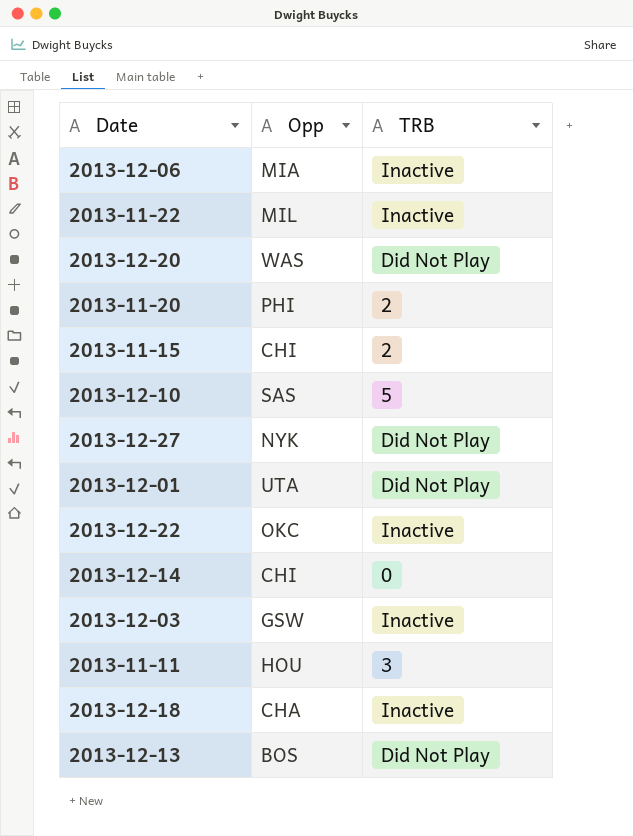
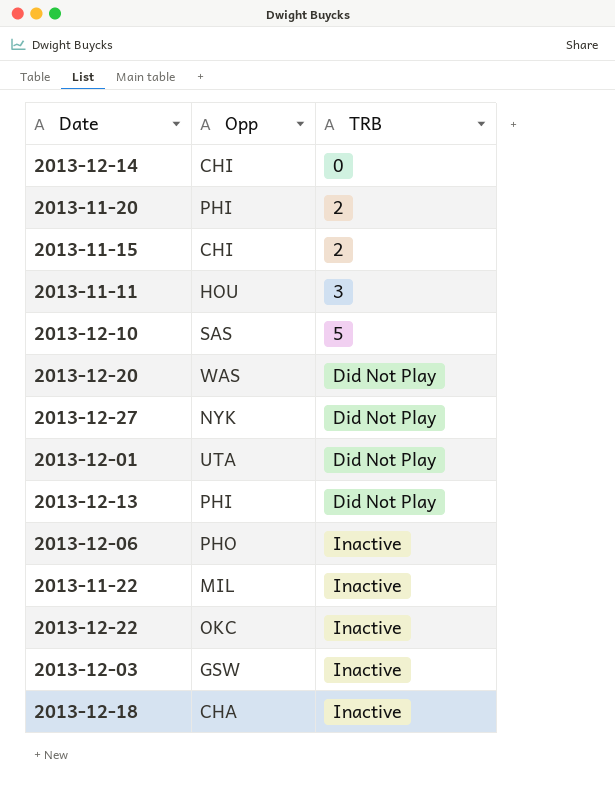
row order: none -> TRB ascending
2013-12-13 | Opp: BOS -> PHI
2013-12-06 | Opp: MIA -> PHO

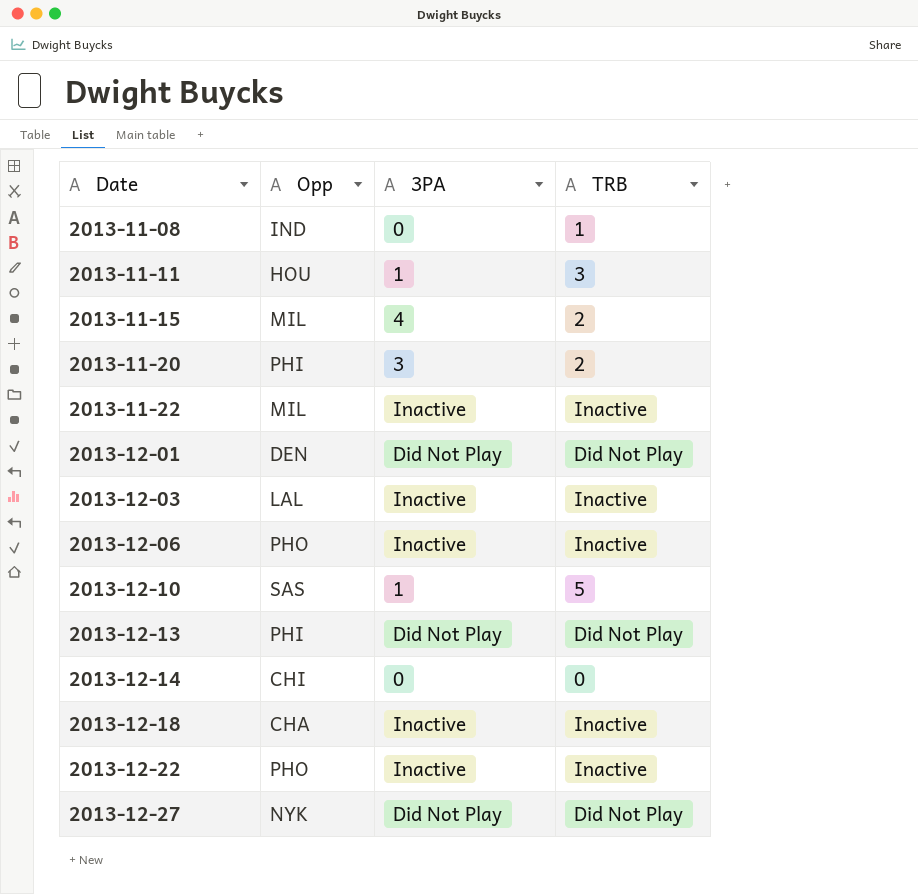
row order: TRB ascending -> Date ascending
column 3PA | position: none -> 3
row 2013-12-20: WAS | Did Not Play -> none
row 2013-11-08: none -> IND | 0 | 1
2013-11-15 | Opp: CHI -> MIL
2013-12-01 | Opp: UTA -> DEN
2013-12-03 | Opp: GSW -> LAL
2013-12-22 | Opp: OKC -> PHO

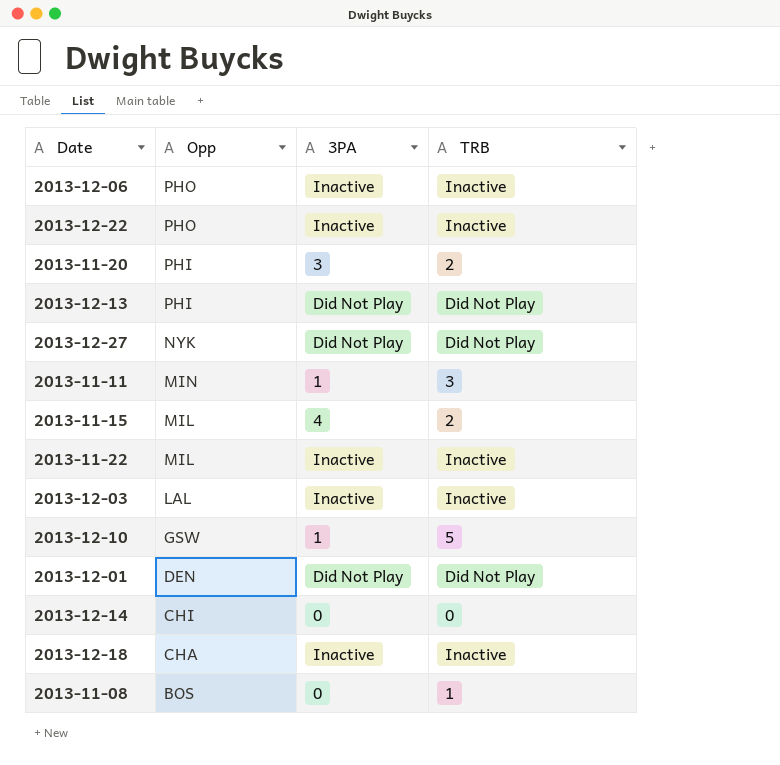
row order: Date ascending -> Opp descending
2013-11-11 | Opp: HOU -> MIN
2013-12-10 | Opp: SAS -> GSW
2013-11-08 | Opp: IND -> BOS

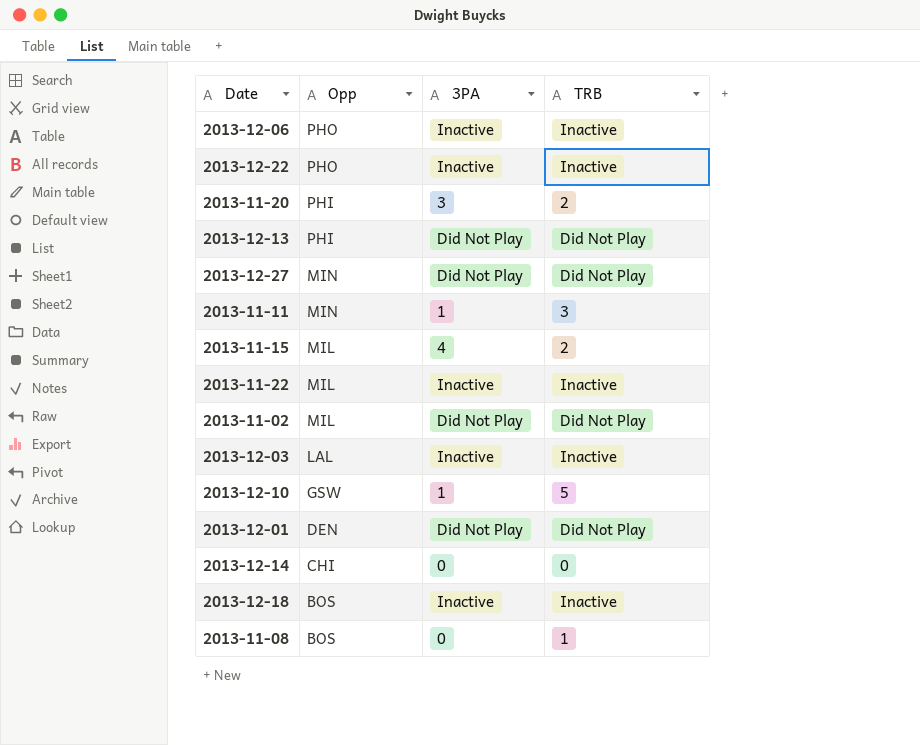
2013-12-27 | Opp: NYK -> MIN
row 2013-11-02: none -> MIL | Did Not Play | Did Not Play
2013-12-18 | Opp: CHA -> BOS

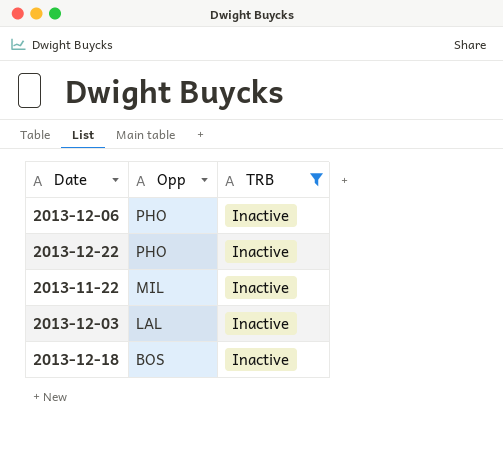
filter: none -> TRB = Inactive
column 3PA | position: 3 -> none

